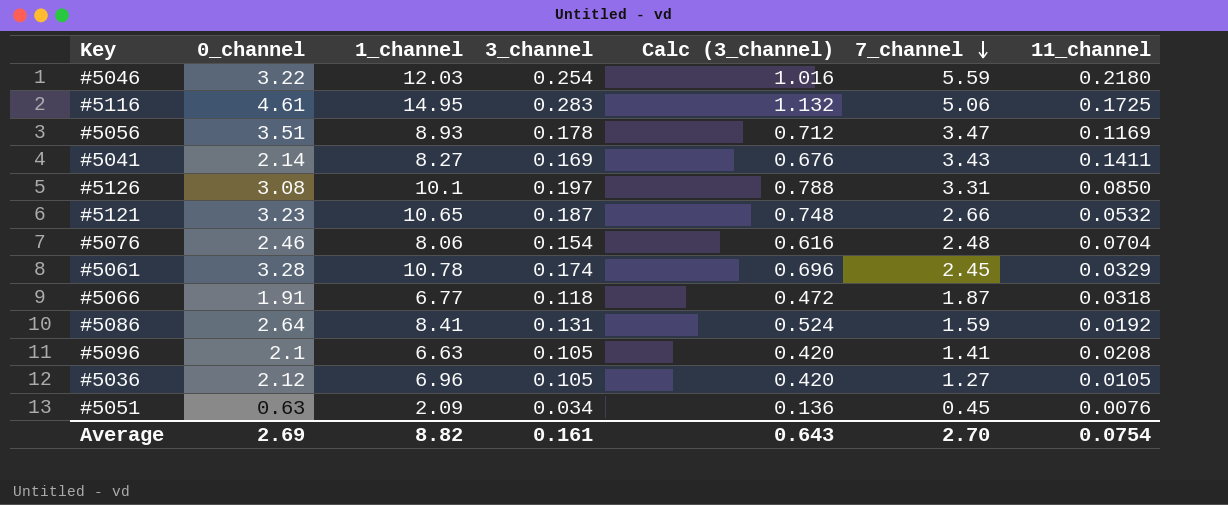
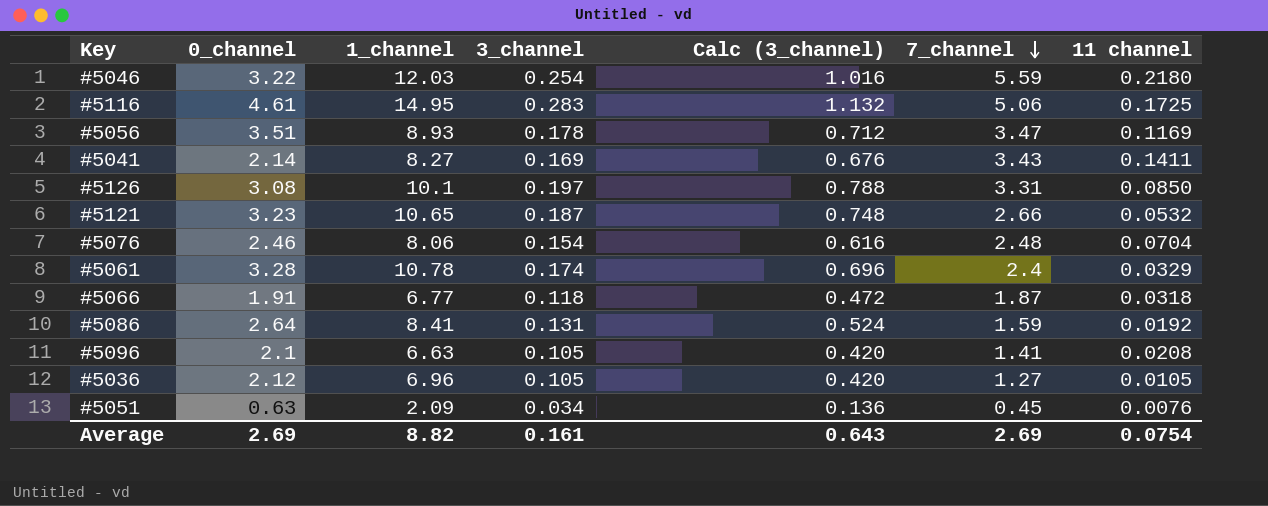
column name: 11_channel -> 11 channel
#5061 | 7_channel: 2.45 -> 2.4
Average | 7_channel: 2.70 -> 2.69

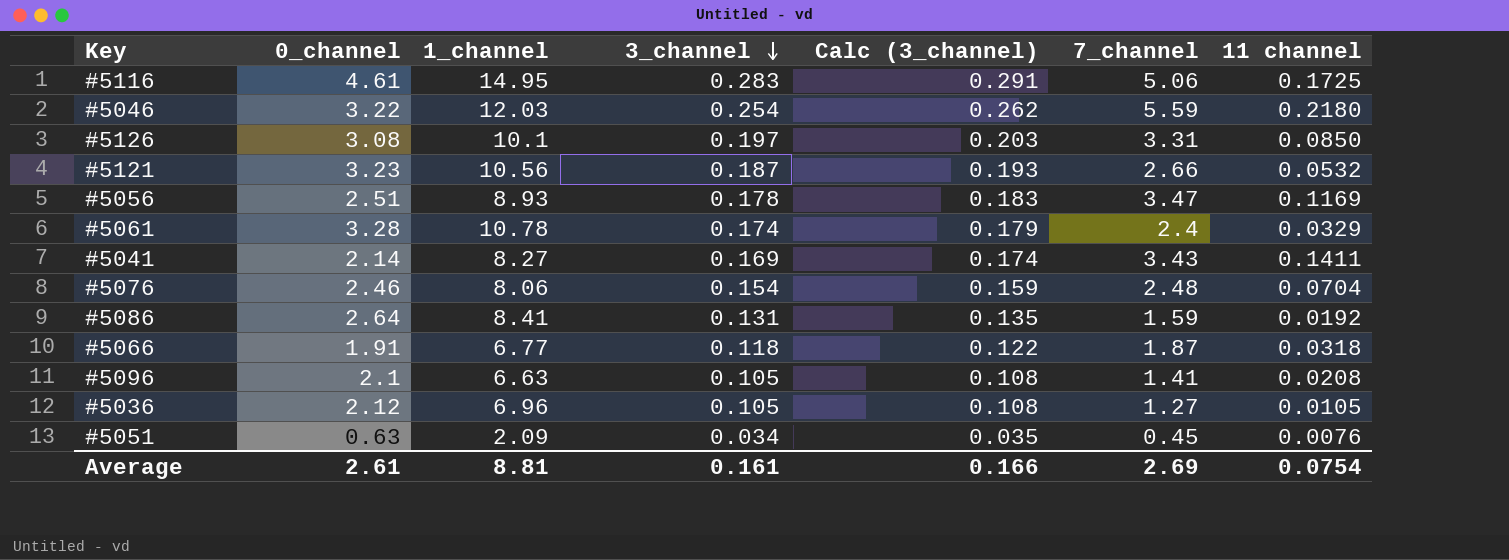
row order: 7_channel descending -> 3_channel descending
column Calc (3_channel) | formula: [3_channel] * 4 -> [3_channel] * 1.03
#5121 | 1_channel: 10.65 -> 10.56
#5056 | 0_channel: 3.51 -> 2.51
Average | 0_channel: 2.69 -> 2.61
Average | 1_channel: 8.82 -> 8.81
Average | Calc (3_channel): 0.643 -> 0.166

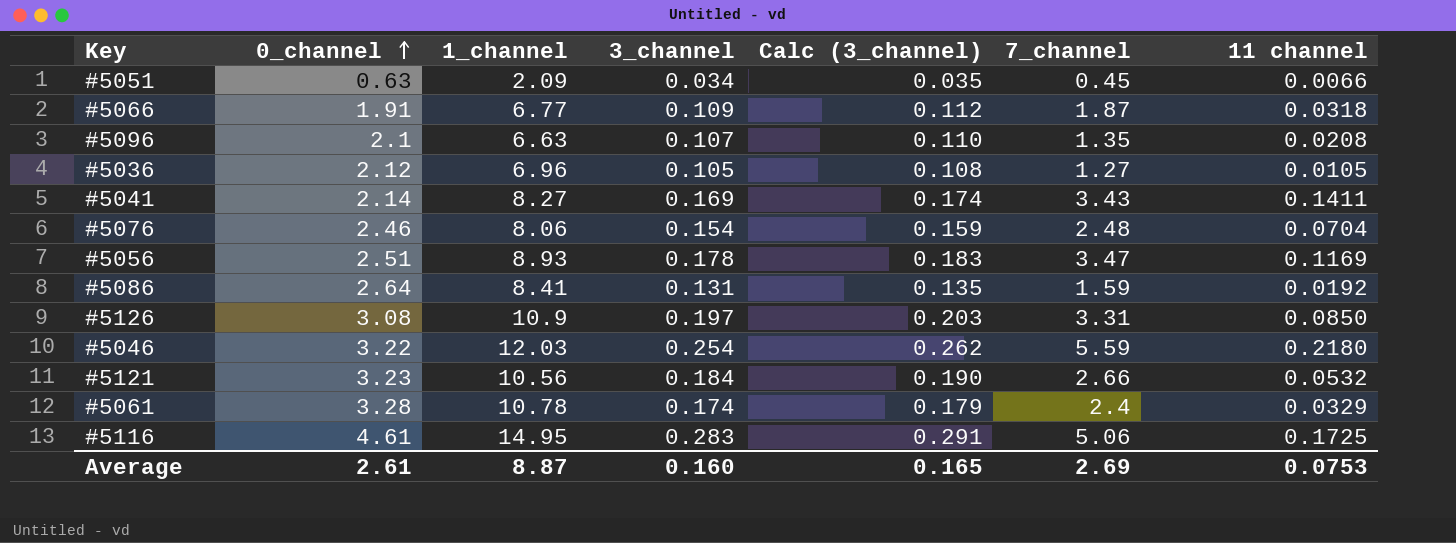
row order: 3_channel descending -> 0_channel ascending
#5051 | 11 channel: 0.0076 -> 0.0066
#5066 | 3_channel: 0.118 -> 0.109
#5066 | Calc (3_channel): 0.122 -> 0.112
#5096 | 3_channel: 0.105 -> 0.107
#5096 | Calc (3_channel): 0.108 -> 0.110
#5096 | 7_channel: 1.41 -> 1.35
#5126 | 1_channel: 10.1 -> 10.9
#5121 | 3_channel: 0.187 -> 0.184
#5121 | Calc (3_channel): 0.193 -> 0.190
Average | 1_channel: 8.81 -> 8.87
Average | 3_channel: 0.161 -> 0.160
Average | Calc (3_channel): 0.166 -> 0.165
Average | 11 channel: 0.0754 -> 0.0753

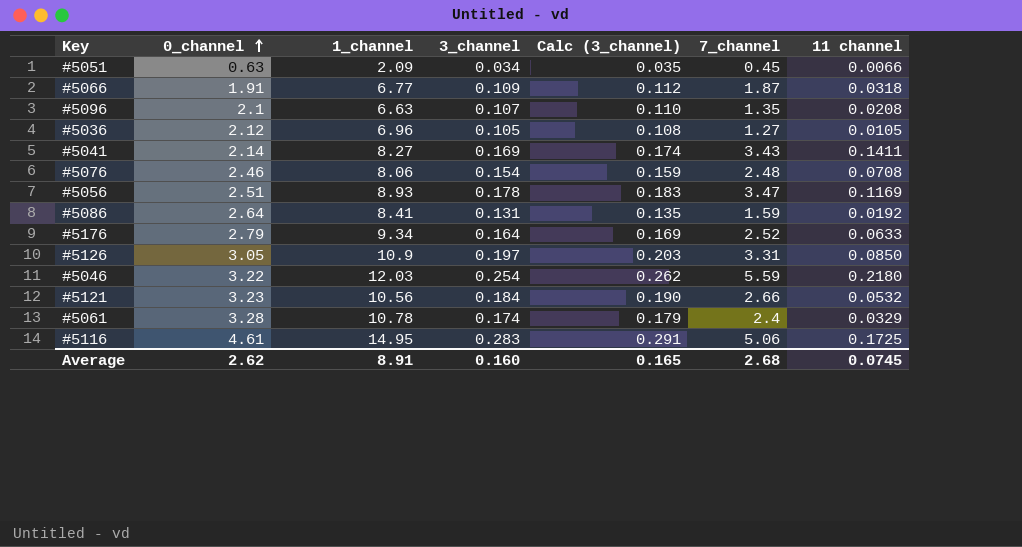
#5076 | 11 channel: 0.0704 -> 0.0708
row #5176: none -> 2.79 | 9.34 | 0.164 | 0.169 | 2.52 | 0.0633
#5126 | 0_channel: 3.08 -> 3.05
Average | 0_channel: 2.61 -> 2.62
Average | 1_channel: 8.87 -> 8.91
Average | 7_channel: 2.69 -> 2.68
Average | 11 channel: 0.0753 -> 0.0745

